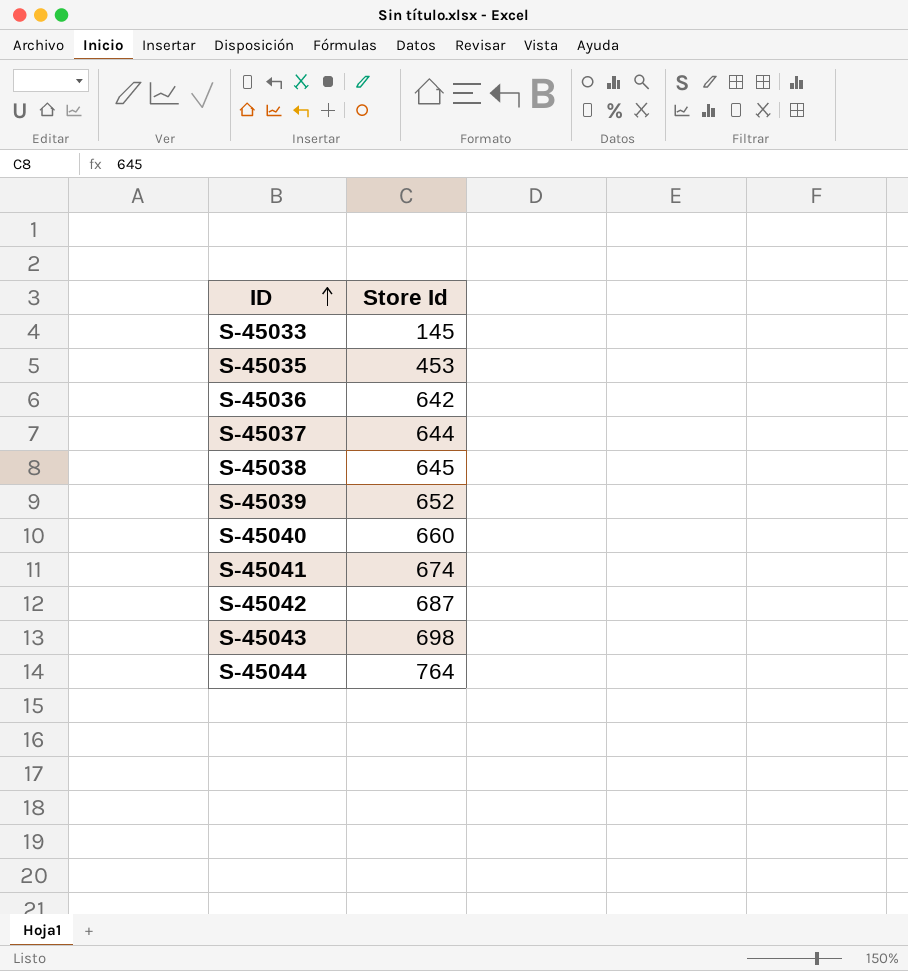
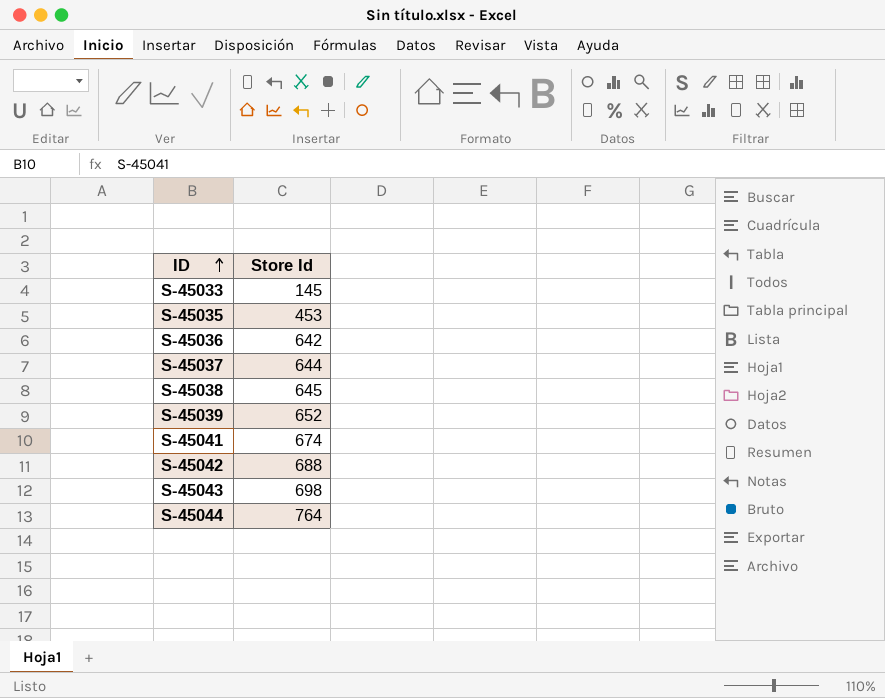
row S-45040: 660 -> none
S-45042 | Store Id: 687 -> 688

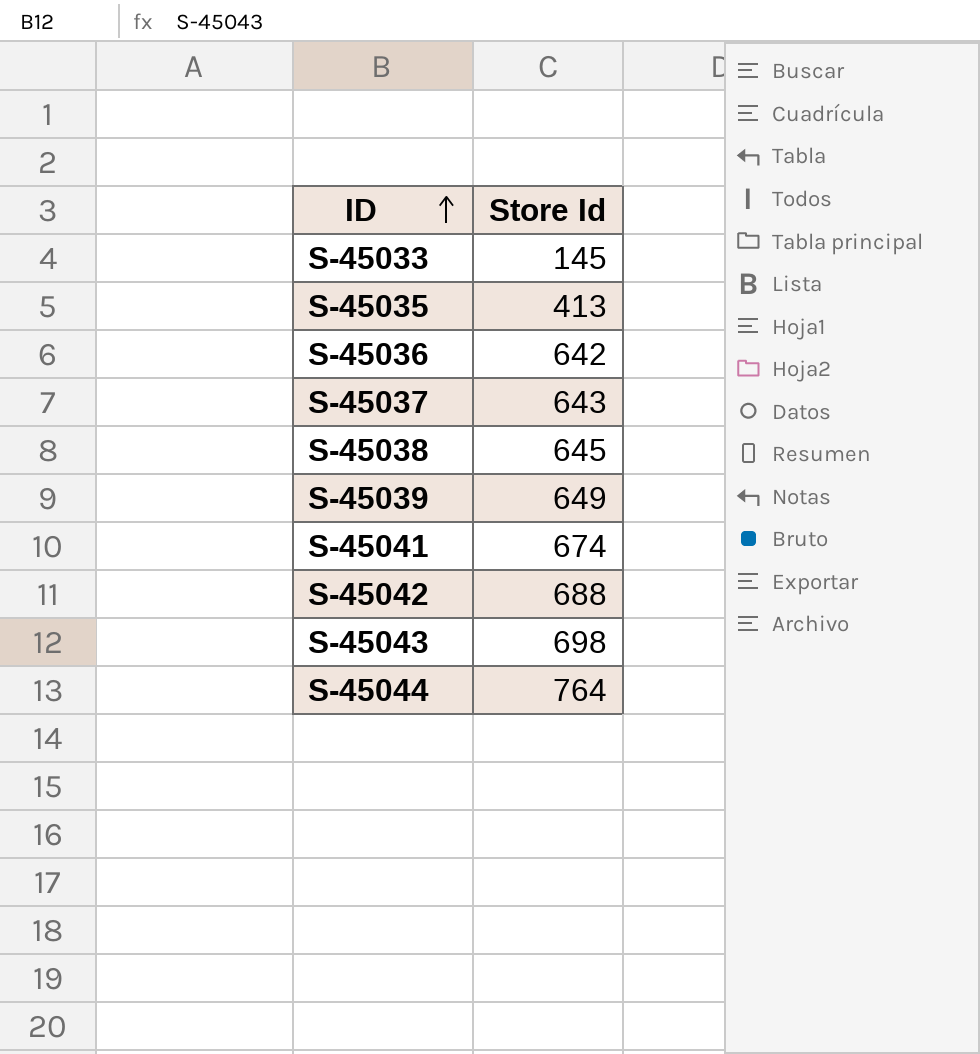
S-45035 | Store Id: 453 -> 413
S-45037 | Store Id: 644 -> 643
S-45039 | Store Id: 652 -> 649

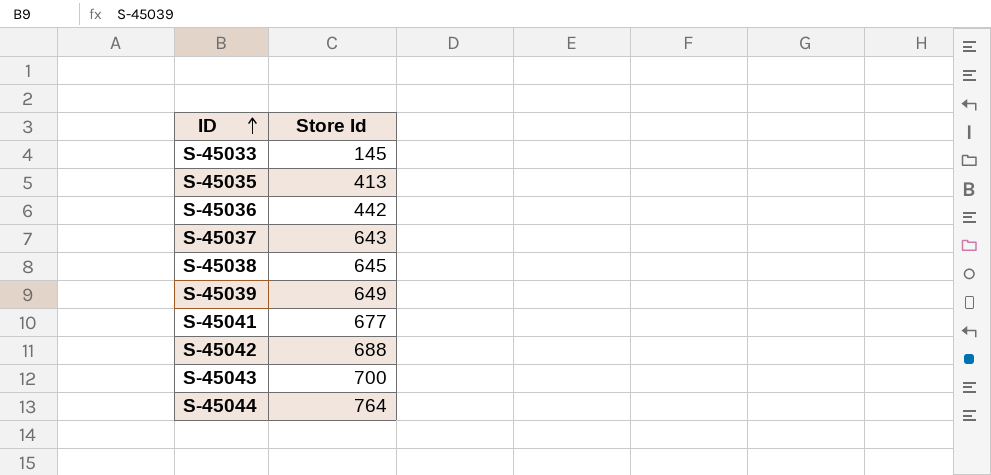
S-45036 | Store Id: 642 -> 442
S-45041 | Store Id: 674 -> 677
S-45043 | Store Id: 698 -> 700

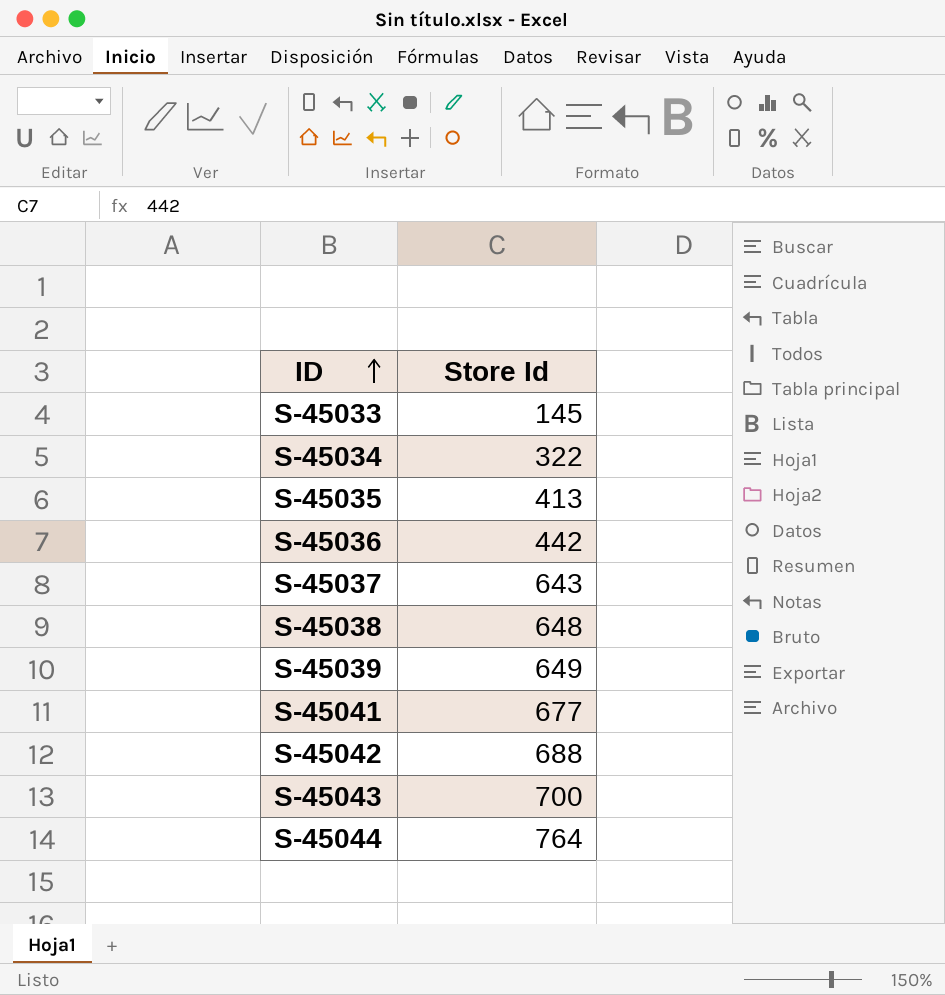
row S-45034: none -> 322
S-45038 | Store Id: 645 -> 648

